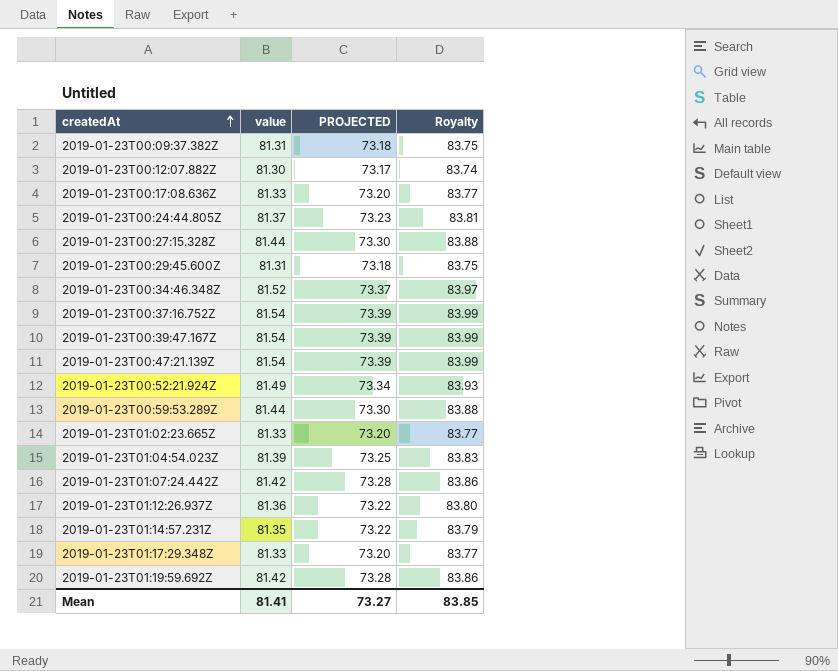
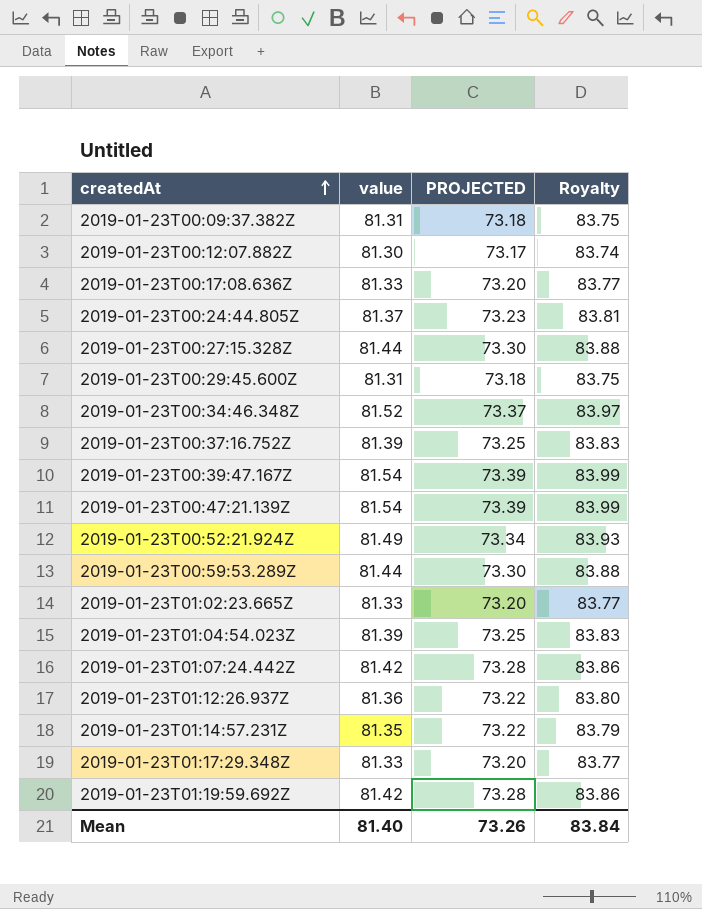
2019-01-23T00:37:16.752Z | value: 81.54 -> 81.39
2019-01-23T00:37:16.752Z | PROJECTED: 73.39 -> 73.25
2019-01-23T00:37:16.752Z | Royalty: 83.99 -> 83.83
Mean | value: 81.41 -> 81.40
Mean | PROJECTED: 73.27 -> 73.26
Mean | Royalty: 83.85 -> 83.84

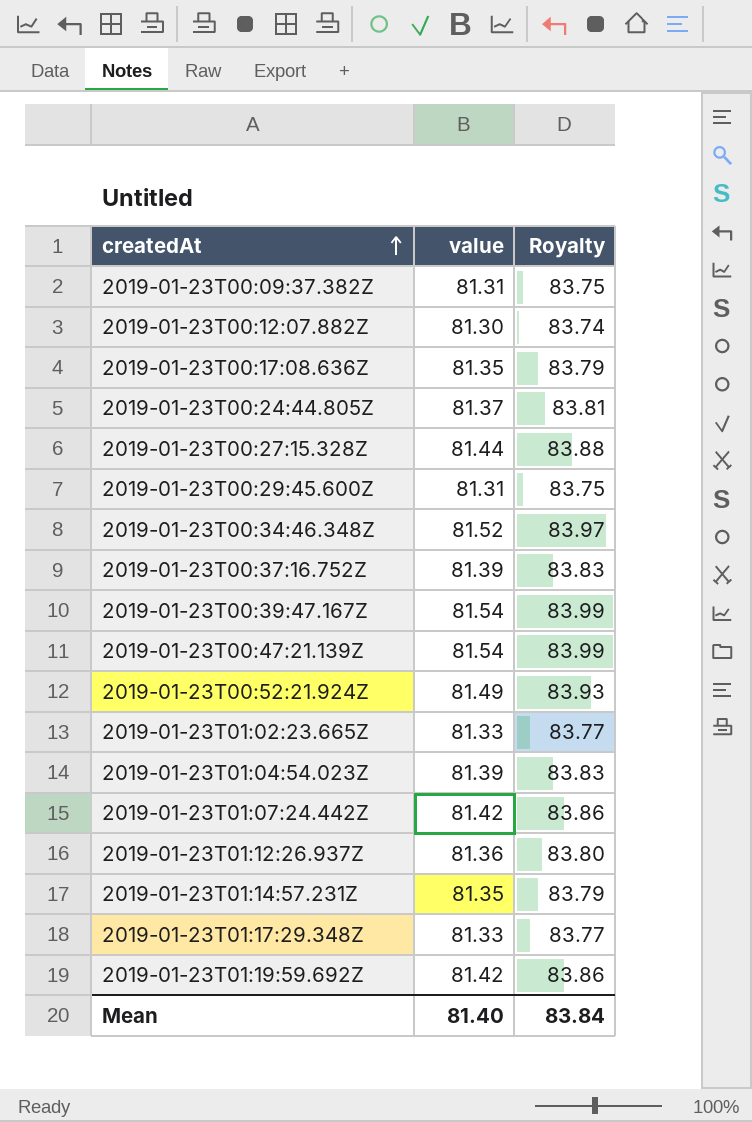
column PROJECTED | formula: [value] * 0.9 -> none
row 2019-01-23T00:59:53.289Z: 81.44 | 73.30 | 83.88 -> none
2019-01-23T00:17:08.636Z | value: 81.33 -> 81.35
2019-01-23T00:17:08.636Z | Royalty: 83.77 -> 83.79

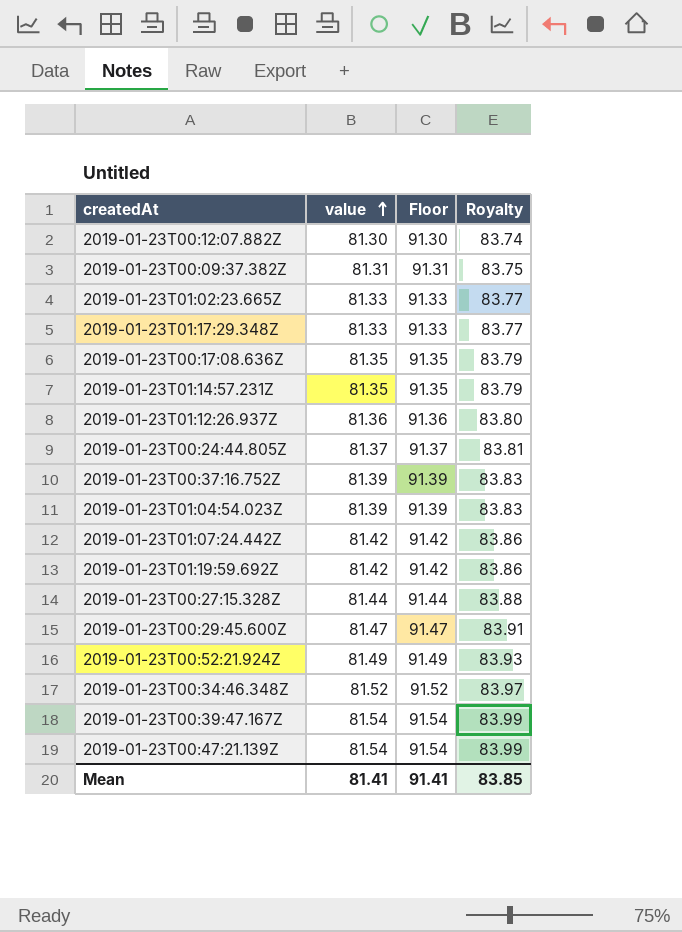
row order: createdAt ascending -> value ascending
column Floor | formula: none -> [value] + 10
2019-01-23T00:29:45.600Z | value: 81.31 -> 81.47
2019-01-23T00:29:45.600Z | Royalty: 83.75 -> 83.91
Mean | value: 81.40 -> 81.41
Mean | Royalty: 83.84 -> 83.85

